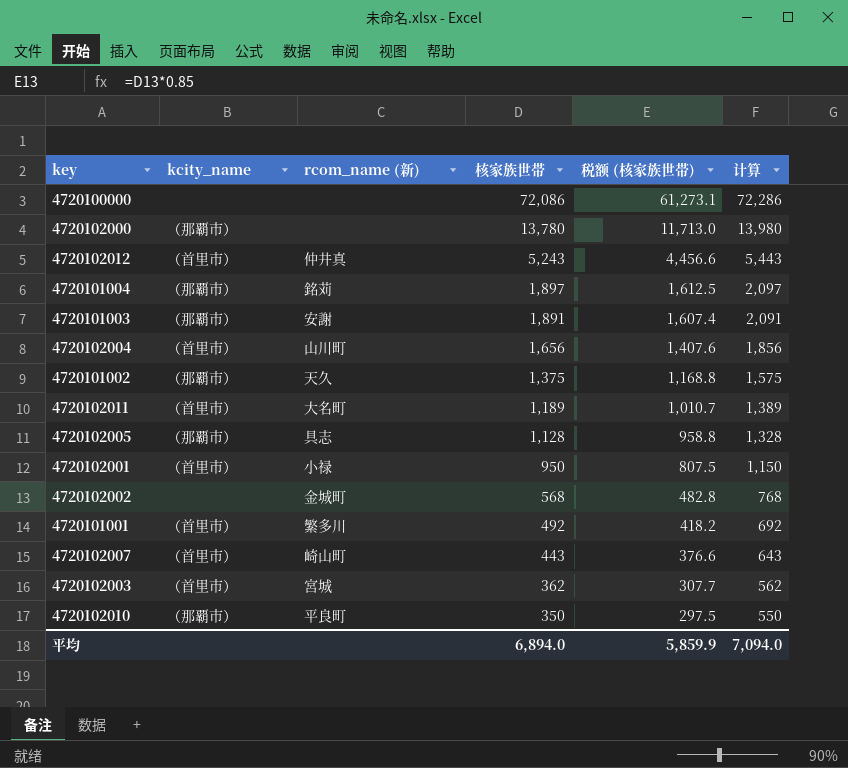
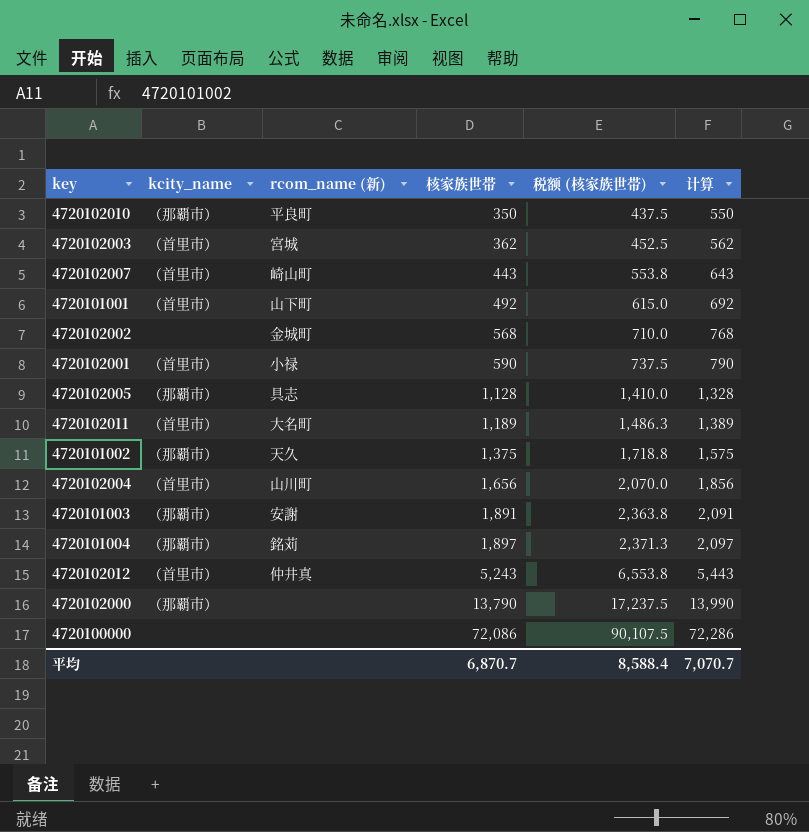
row order: 核家族世帯 descending -> 核家族世帯 ascending
column 税额 (核家族世帯) | formula: [核家族世帯] * 0.85 -> [核家族世帯] * 1.25
4720101001 | rcom_name (新): 繁多川 -> 山下町
4720102001 | 核家族世帯: 950 -> 590
4720102001 | 计算: 1,150 -> 790
4720102000 | 核家族世帯: 13,780 -> 13,790
4720102000 | 计算: 13,980 -> 13,990
平均 | 核家族世帯: 6,894.0 -> 6,870.7
平均 | 税额 (核家族世帯): 5,859.9 -> 8,588.4
平均 | 计算: 7,094.0 -> 7,070.7

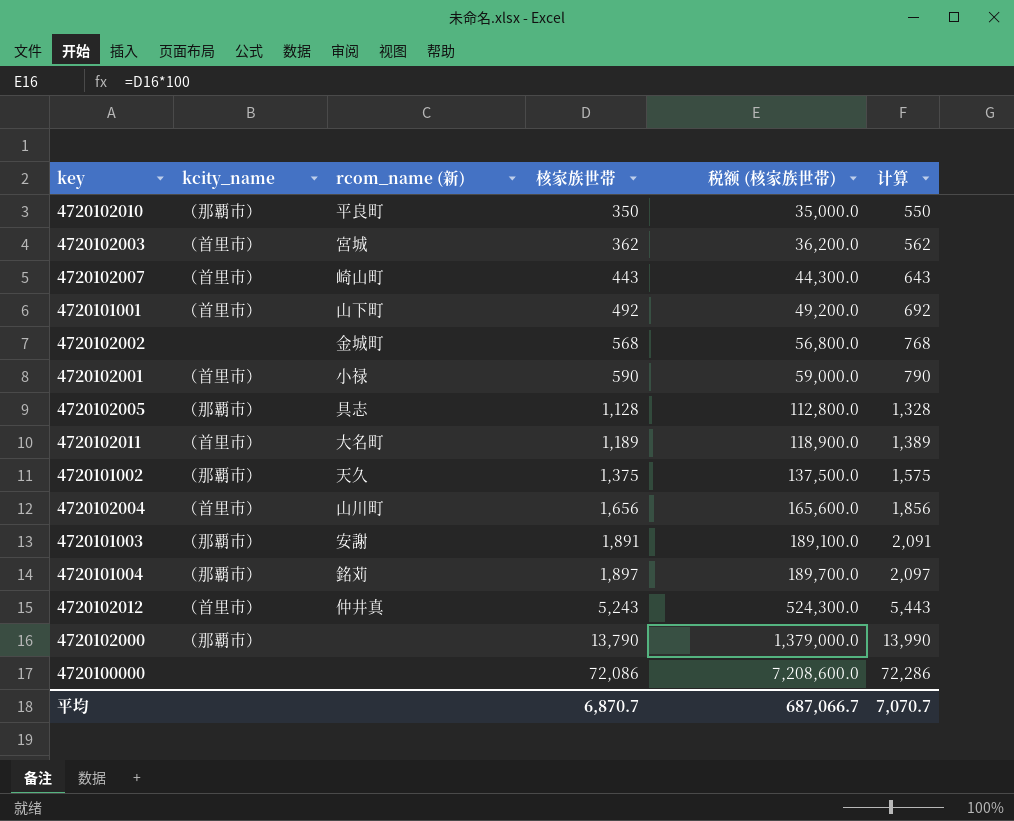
column 税额 (核家族世帯) | formula: [核家族世帯] * 1.25 -> [核家族世帯] * 100
平均 | 税额 (核家族世帯): 8,588.4 -> 687,066.7

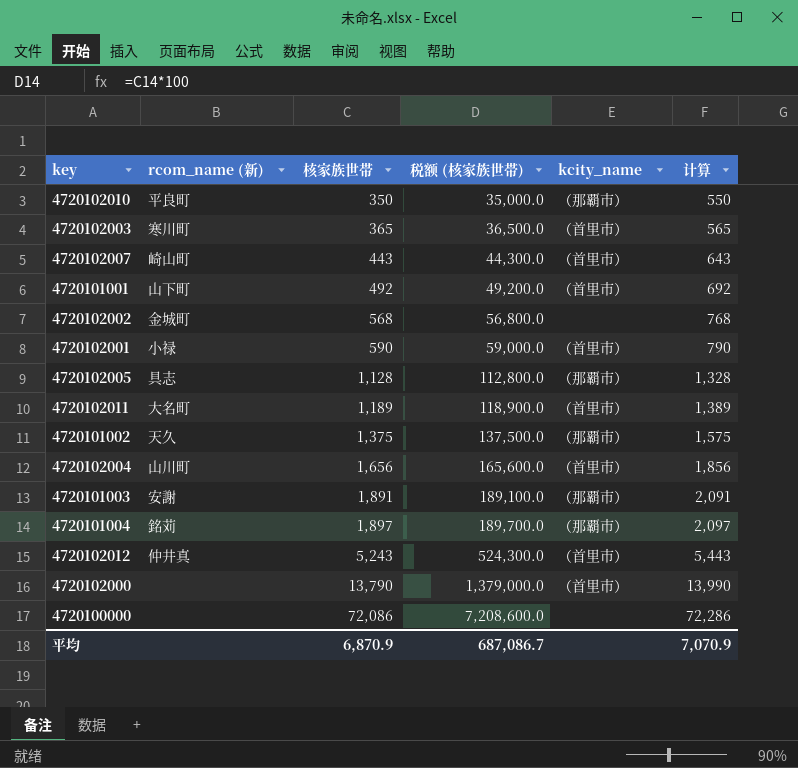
column kcity_name | position: 2 -> 5
4720102003 | rcom_name (新): 宮城 -> 寒川町
4720102003 | 核家族世帯: 362 -> 365
4720102003 | 税额 (核家族世帯): 36,200.0 -> 36,500.0
4720102003 | 计算: 562 -> 565
4720102000 | kcity_name: （那覇市） -> （首里市）
平均 | 核家族世帯: 6,870.7 -> 6,870.9
平均 | 税额 (核家族世帯): 687,066.7 -> 687,086.7
平均 | 计算: 7,070.7 -> 7,070.9

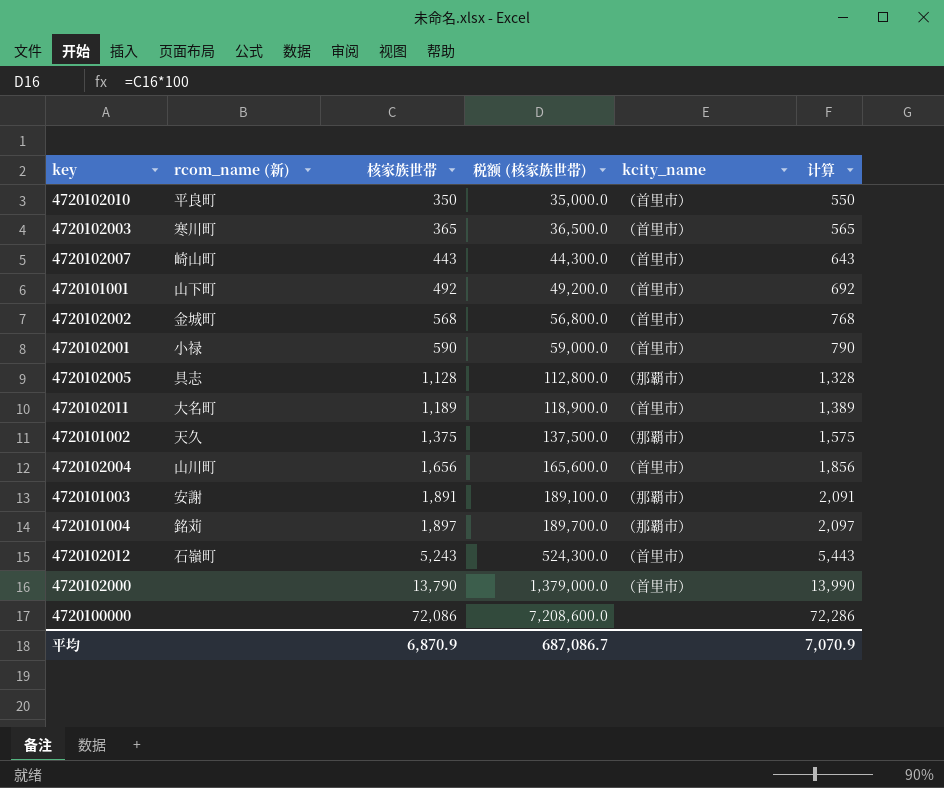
4720102010 | kcity_name: （那覇市） -> （首里市）
4720102002 | kcity_name: none -> （首里市）
4720102012 | rcom_name (新): 仲井真 -> 石嶺町

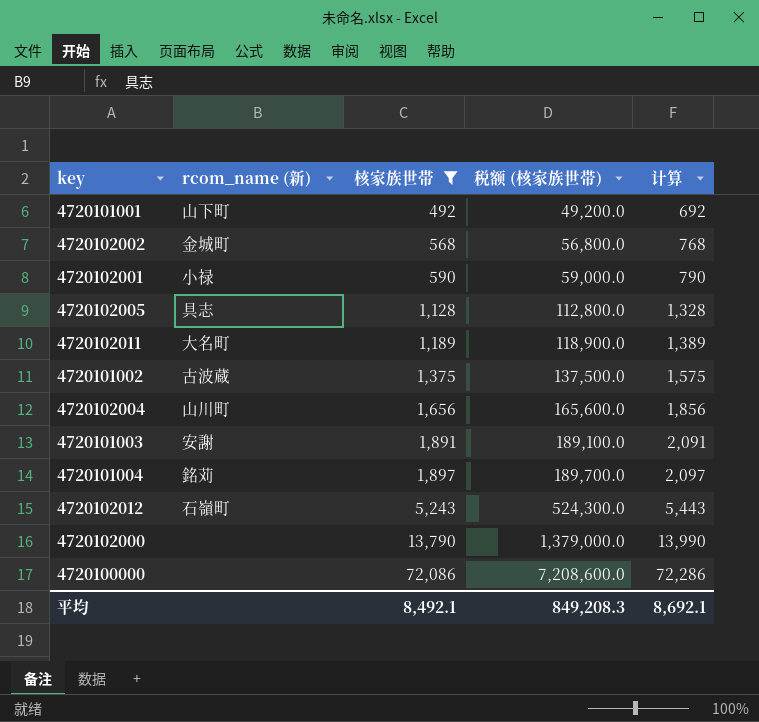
filter: none -> 核家族世帯 >= 492
column kcity_name | position: 5 -> none
4720101002 | rcom_name (新): 天久 -> 古波蔵
平均 | 核家族世帯: 6,870.9 -> 8,492.1
平均 | 税额 (核家族世帯): 687,086.7 -> 849,208.3
平均 | 计算: 7,070.9 -> 8,692.1

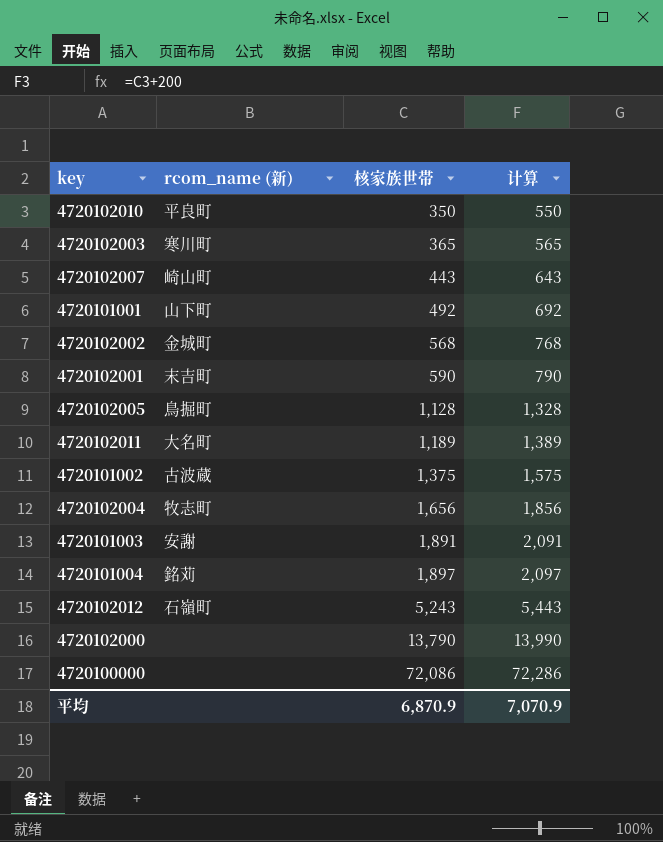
filter: 核家族世帯 >= 492 -> none
column 税额 (核家族世帯) | formula: [核家族世帯] * 100 -> none
4720102001 | rcom_name (新): 小禄 -> 末吉町
4720102005 | rcom_name (新): 具志 -> 鳥掘町
4720102004 | rcom_name (新): 山川町 -> 牧志町
平均 | 核家族世帯: 8,492.1 -> 6,870.9
平均 | 计算: 8,692.1 -> 7,070.9

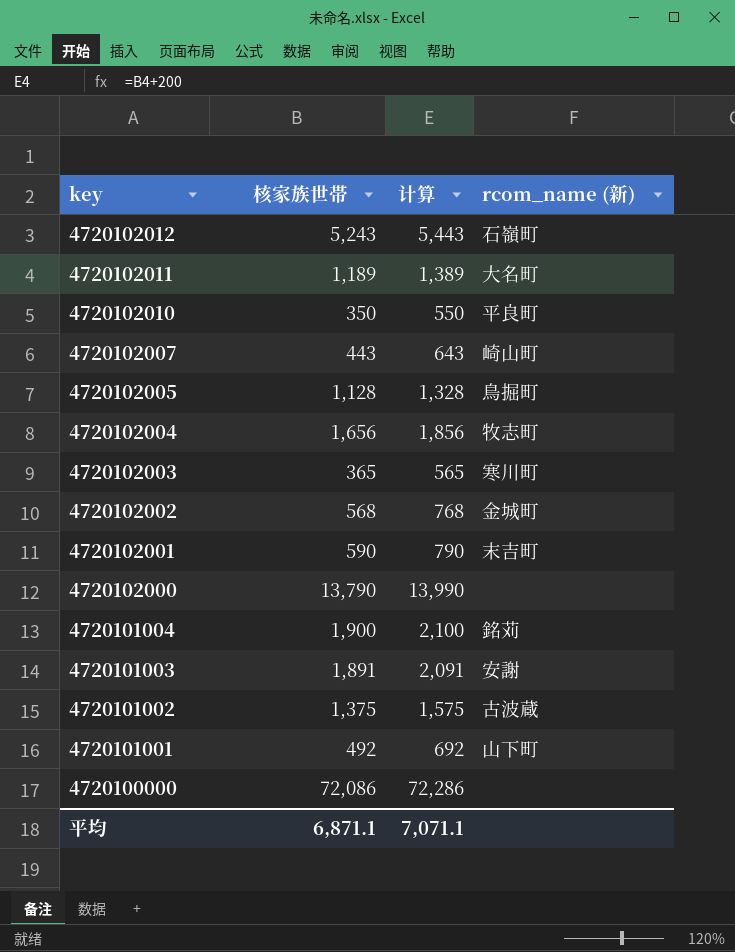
row order: 核家族世帯 ascending -> key descending
column rcom_name (新) | position: 2 -> 4
4720101004 | 核家族世帯: 1,897 -> 1,900
4720101004 | 计算: 2,097 -> 2,100
平均 | 核家族世帯: 6,870.9 -> 6,871.1
平均 | 计算: 7,070.9 -> 7,071.1

